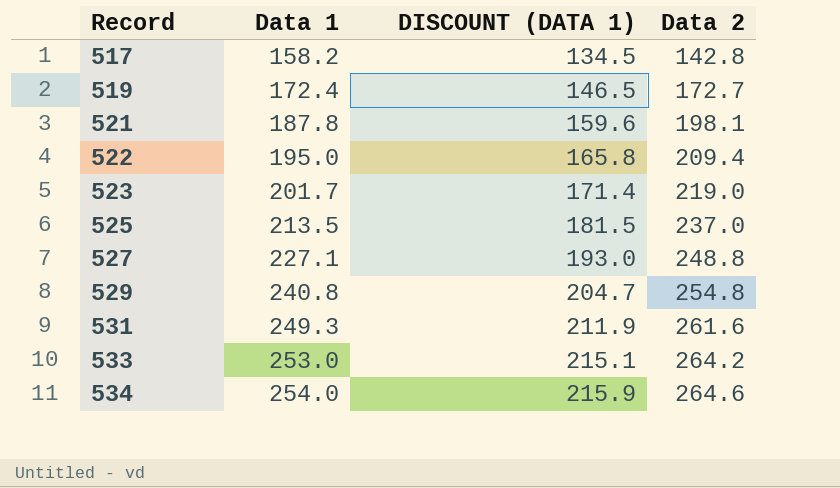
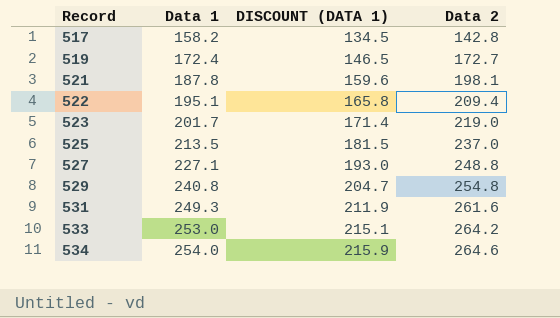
522 | Data 1: 195.0 -> 195.1

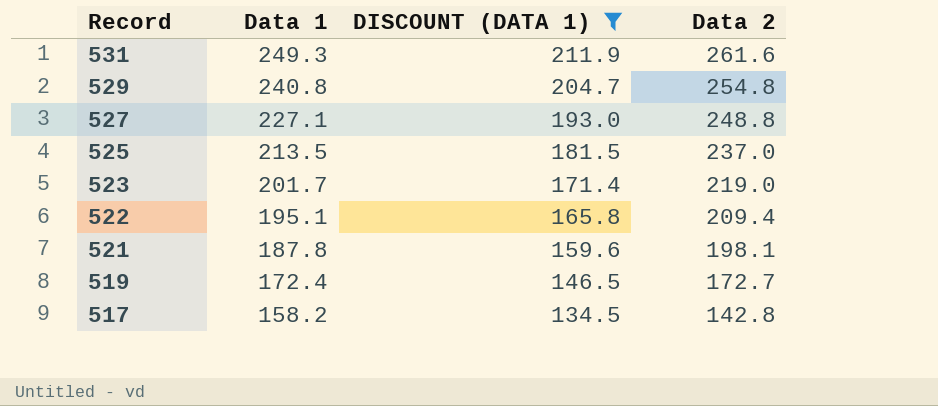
filter: none -> DISCOUNT (DATA 1) <= 211.9
row order: Record ascending -> Record descending

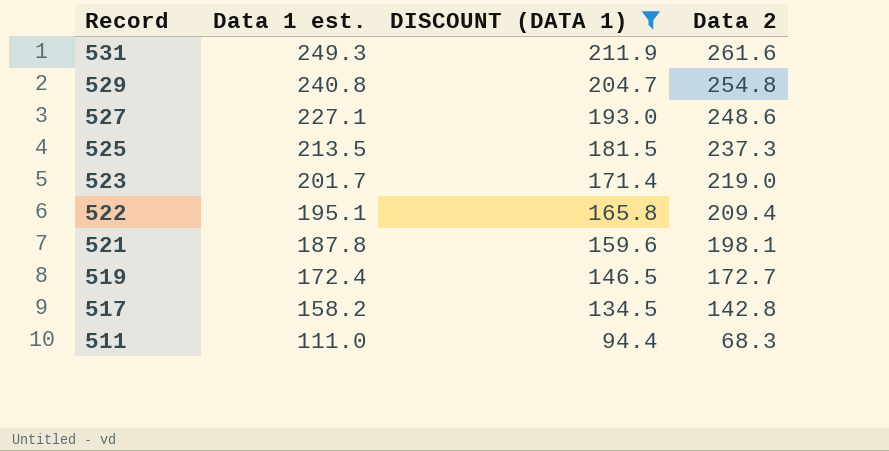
column name: Data 1 -> Data 1 est.
527 | Data 2: 248.8 -> 248.6
525 | Data 2: 237.0 -> 237.3
row 511: none -> 111.0 | 94.4 | 68.3

